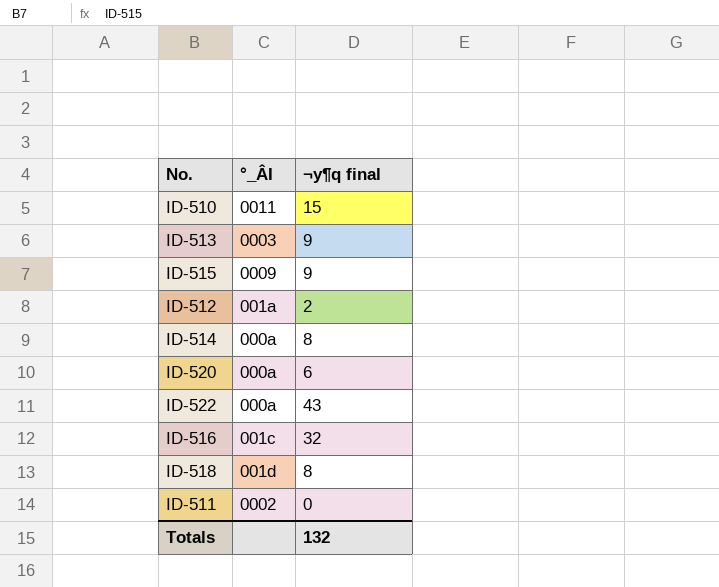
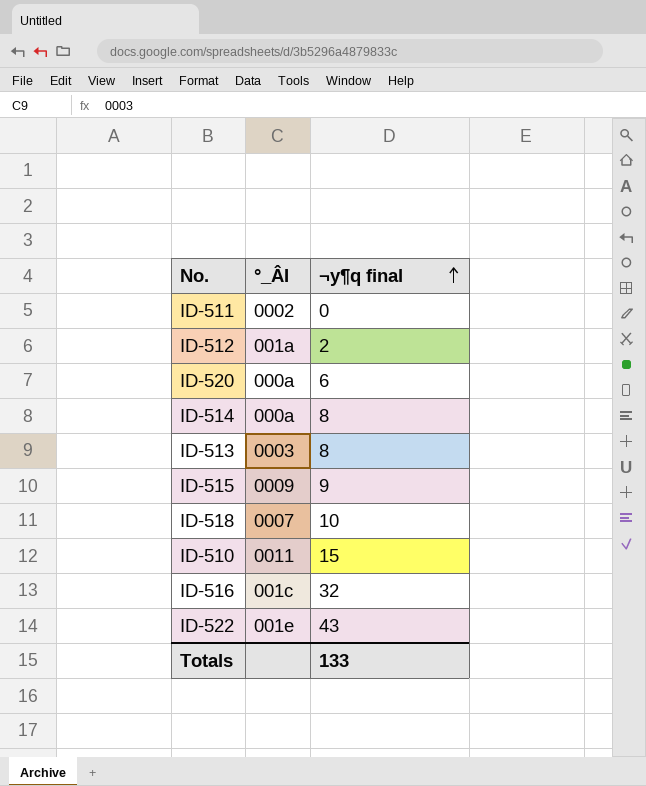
row order: none -> ¬y¶q final ascending
ID-513 | ¬y¶q final: 9 -> 8
ID-518 | °_ÂI: 001d -> 0007
ID-518 | ¬y¶q final: 8 -> 10
ID-522 | °_ÂI: 000a -> 001e
Totals | ¬y¶q final: 132 -> 133

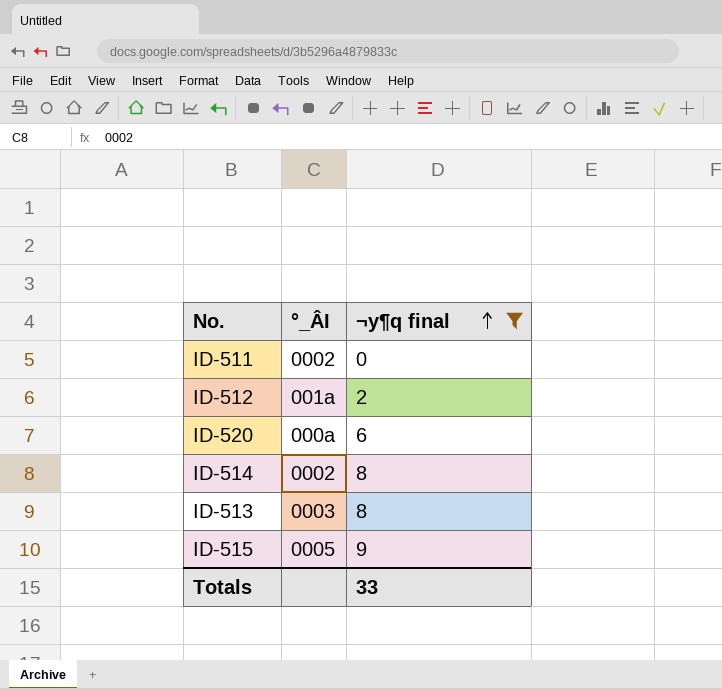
filter: none -> ¬y¶q final <= 9
ID-514 | °_ÂI: 000a -> 0002
ID-515 | °_ÂI: 0009 -> 0005
Totals | ¬y¶q final: 133 -> 33

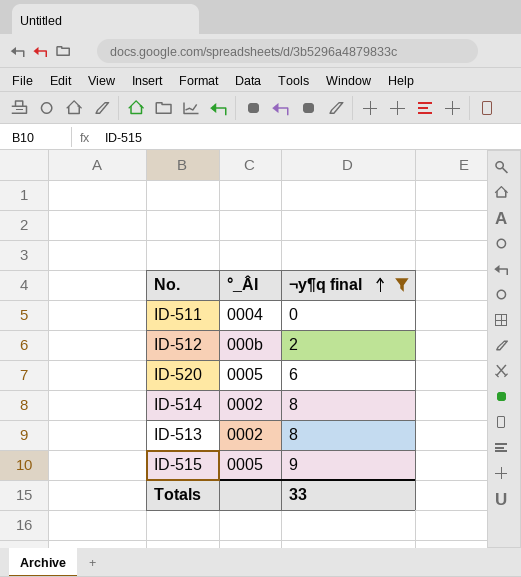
ID-511 | °_ÂI: 0002 -> 0004
ID-512 | °_ÂI: 001a -> 000b
ID-520 | °_ÂI: 000a -> 0005
ID-513 | °_ÂI: 0003 -> 0002

